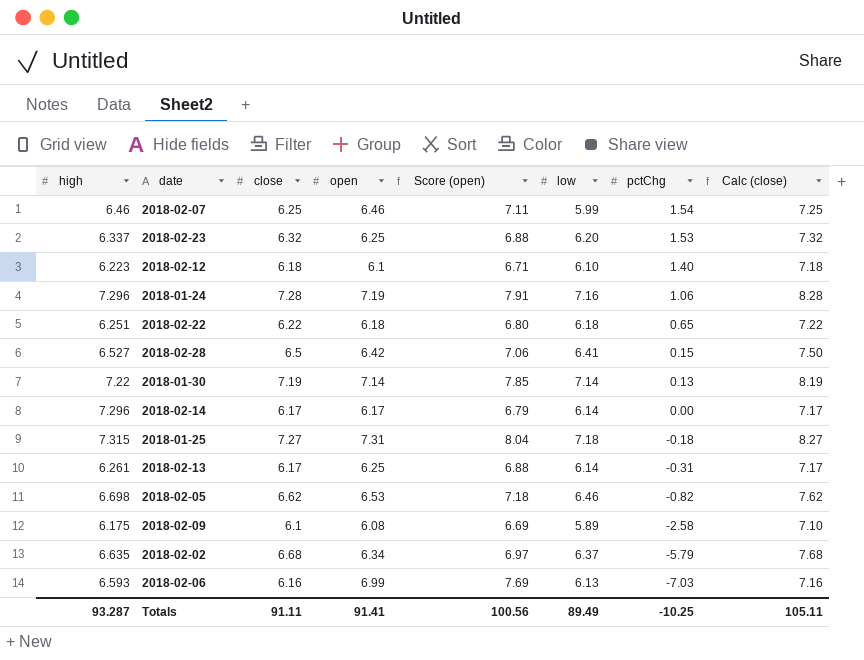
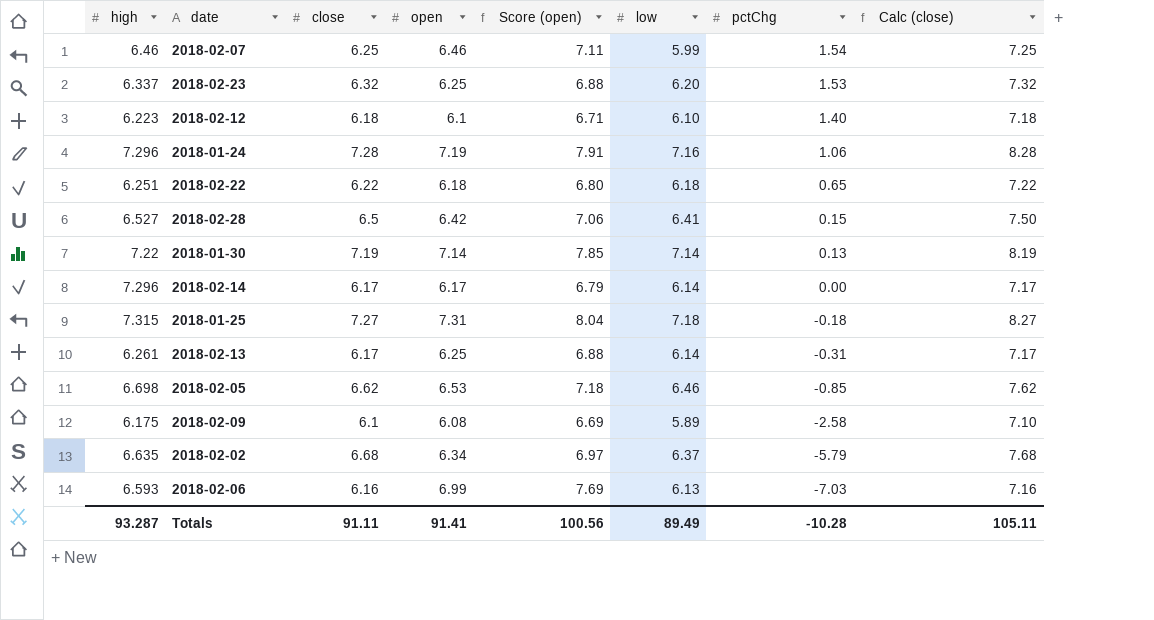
2018-02-05 | pctChg: -0.82 -> -0.85
Totals | pctChg: -10.25 -> -10.28

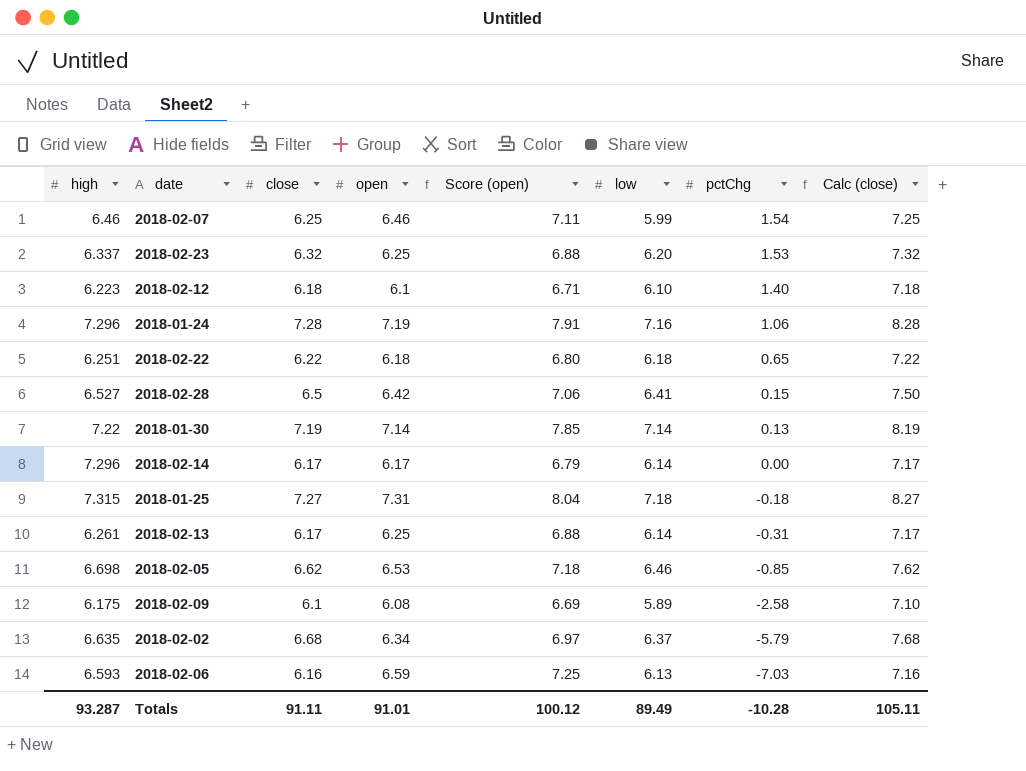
2018-02-06 | open: 6.99 -> 6.59
2018-02-06 | Score (open): 7.69 -> 7.25
Totals | open: 91.41 -> 91.01
Totals | Score (open): 100.56 -> 100.12

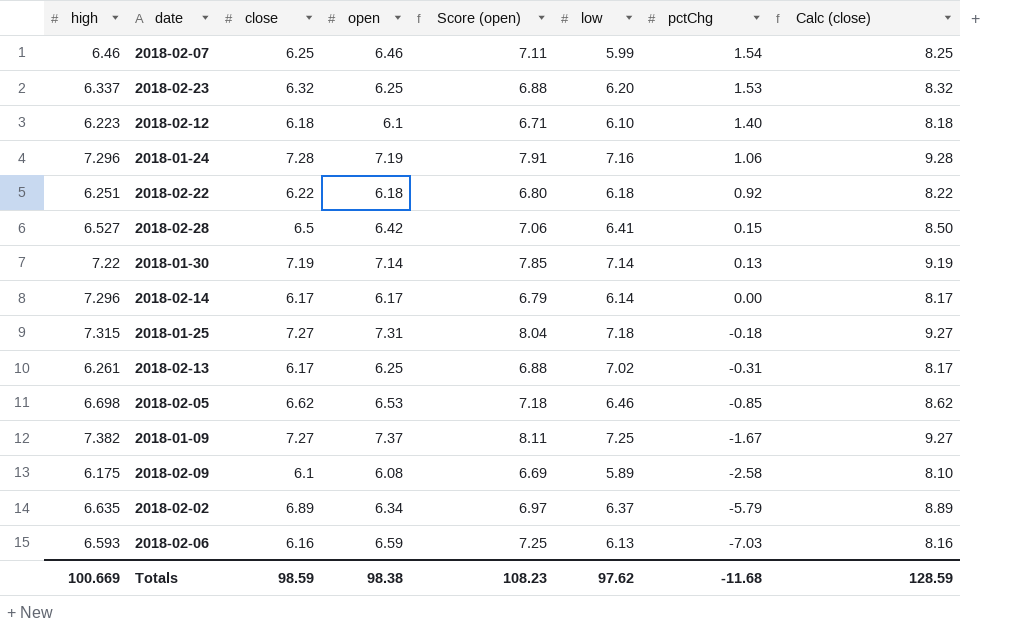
column Calc (close) | formula: [close] + 1 -> [close] + 2
2018-02-22 | pctChg: 0.65 -> 0.92
2018-02-13 | low: 6.14 -> 7.02
row 2018-01-09: none -> 7.382 | 7.27 | 7.37 | 8.11 | 7.25 | -1.67 | 9.27
2018-02-02 | close: 6.68 -> 6.89
Totals | high: 93.287 -> 100.669
Totals | close: 91.11 -> 98.59
Totals | open: 91.01 -> 98.38
Totals | Score (open): 100.12 -> 108.23
Totals | low: 89.49 -> 97.62
Totals | pctChg: -10.28 -> -11.68
Totals | Calc (close): 105.11 -> 128.59

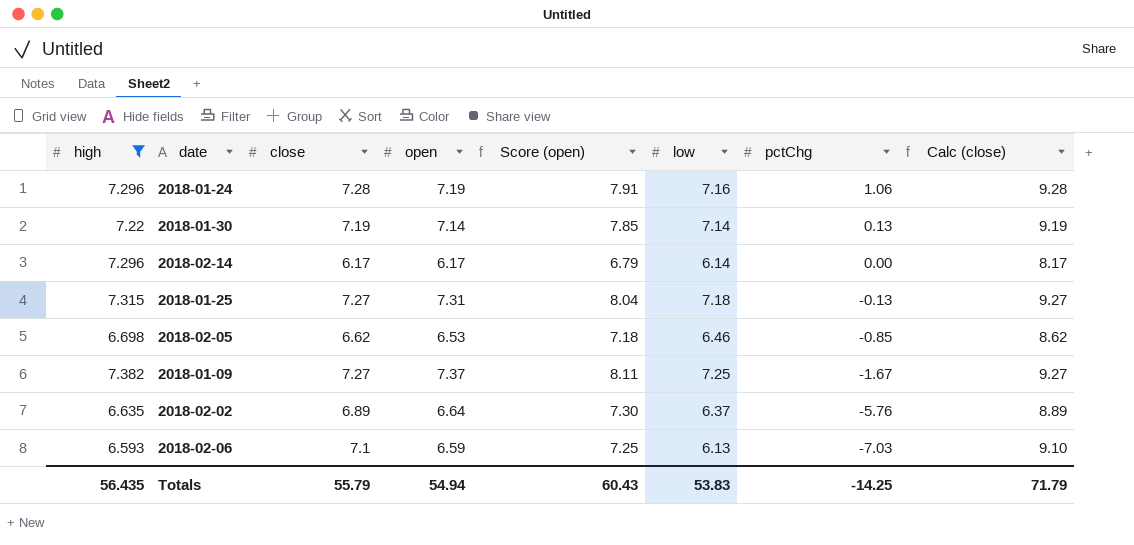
filter: none -> high >= 6.593
2018-01-25 | pctChg: -0.18 -> -0.13
2018-02-02 | open: 6.34 -> 6.64
2018-02-02 | Score (open): 6.97 -> 7.30
2018-02-02 | pctChg: -5.79 -> -5.76
2018-02-06 | close: 6.16 -> 7.1
2018-02-06 | Calc (close): 8.16 -> 9.10
Totals | high: 100.669 -> 56.435
Totals | close: 98.59 -> 55.79
Totals | open: 98.38 -> 54.94
Totals | Score (open): 108.23 -> 60.43
Totals | low: 97.62 -> 53.83
Totals | pctChg: -11.68 -> -14.25
Totals | Calc (close): 128.59 -> 71.79

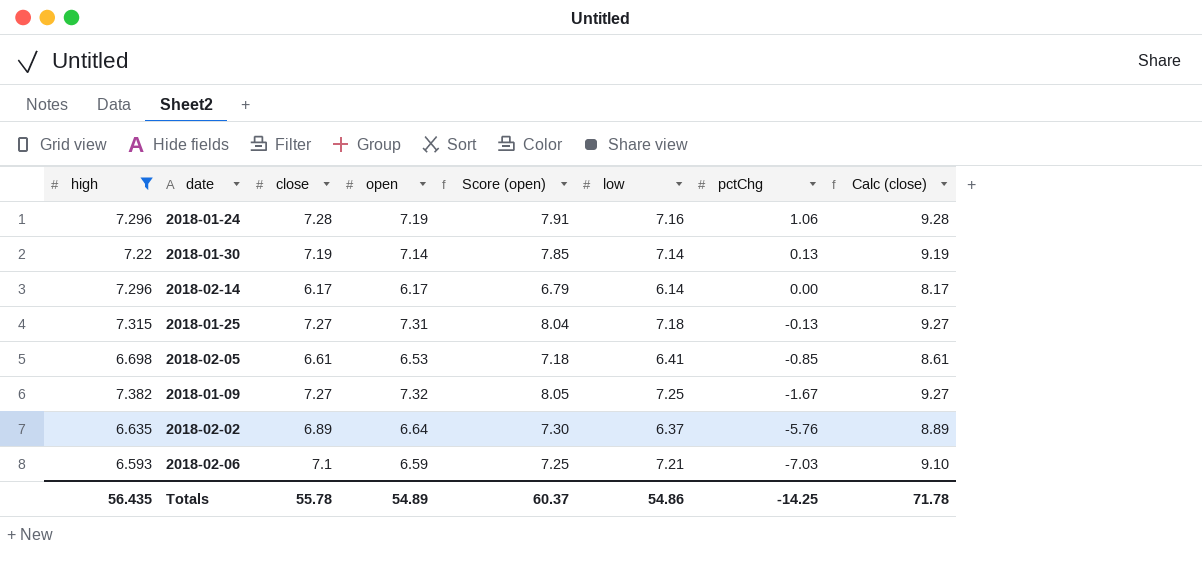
2018-02-05 | close: 6.62 -> 6.61
2018-02-05 | low: 6.46 -> 6.41
2018-02-05 | Calc (close): 8.62 -> 8.61
2018-01-09 | open: 7.37 -> 7.32
2018-01-09 | Score (open): 8.11 -> 8.05
2018-02-06 | low: 6.13 -> 7.21
Totals | close: 55.79 -> 55.78
Totals | open: 54.94 -> 54.89
Totals | Score (open): 60.43 -> 60.37
Totals | low: 53.83 -> 54.86
Totals | Calc (close): 71.79 -> 71.78

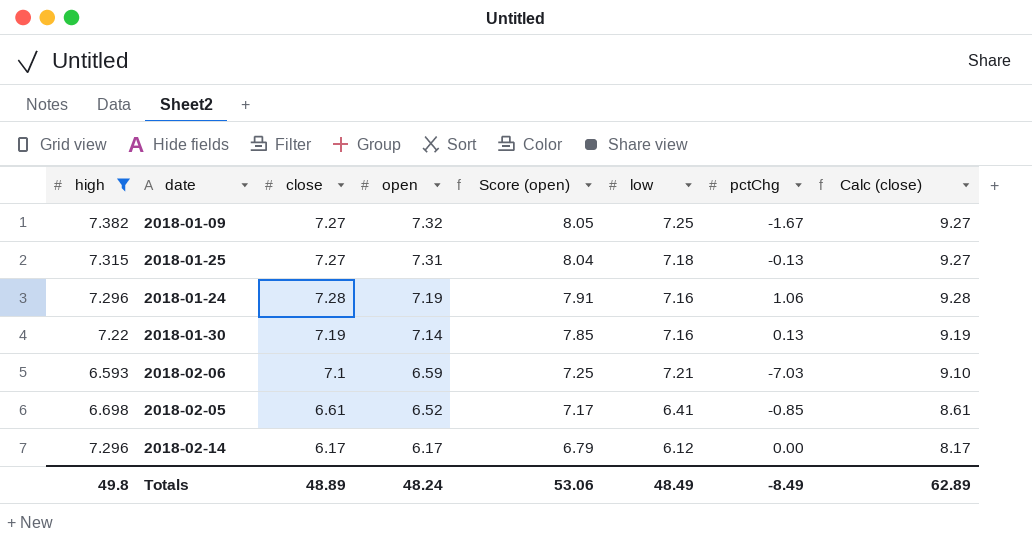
row order: pctChg descending -> open descending
row 2018-02-02: 6.635 | 6.89 | 6.64 | 7.30 | 6.37 | -5.76 | 8.89 -> none
2018-01-30 | low: 7.14 -> 7.16
2018-02-05 | open: 6.53 -> 6.52
2018-02-05 | Score (open): 7.18 -> 7.17
2018-02-14 | low: 6.14 -> 6.12
Totals | high: 56.435 -> 49.8
Totals | close: 55.78 -> 48.89
Totals | open: 54.89 -> 48.24
Totals | Score (open): 60.37 -> 53.06
Totals | low: 54.86 -> 48.49
Totals | pctChg: -14.25 -> -8.49
Totals | Calc (close): 71.78 -> 62.89

